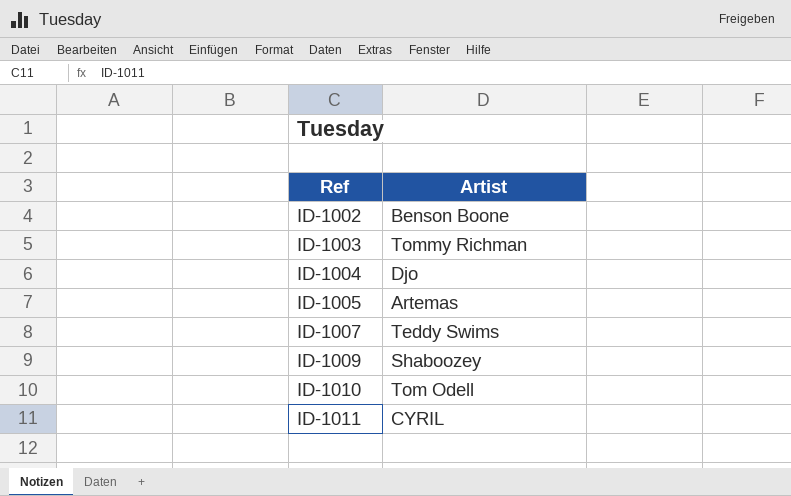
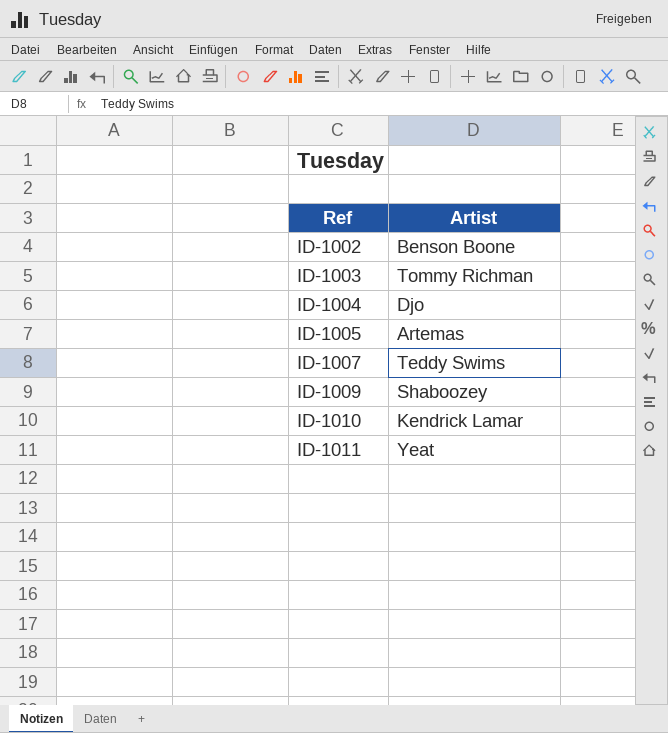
ID-1010 | Artist: Tom Odell -> Kendrick Lamar
ID-1011 | Artist: CYRIL -> Yeat

